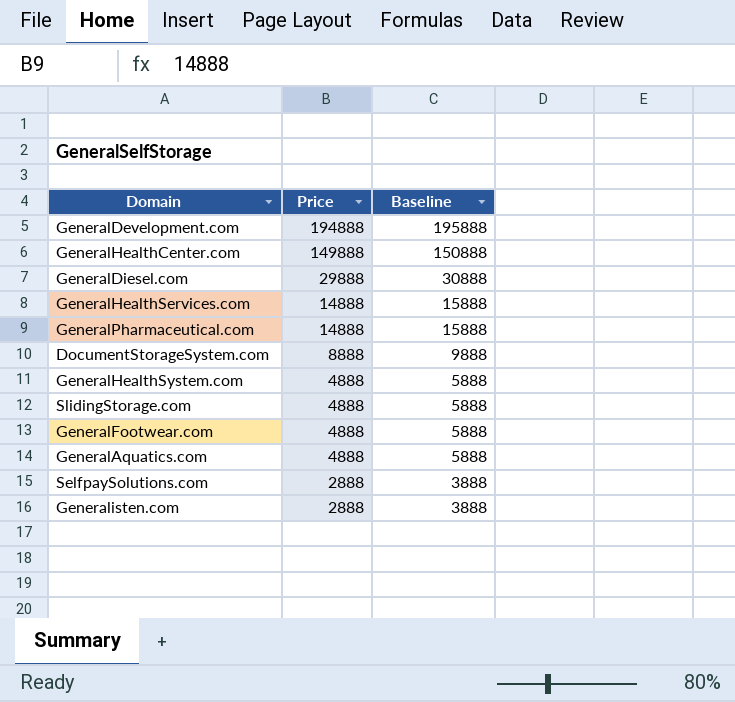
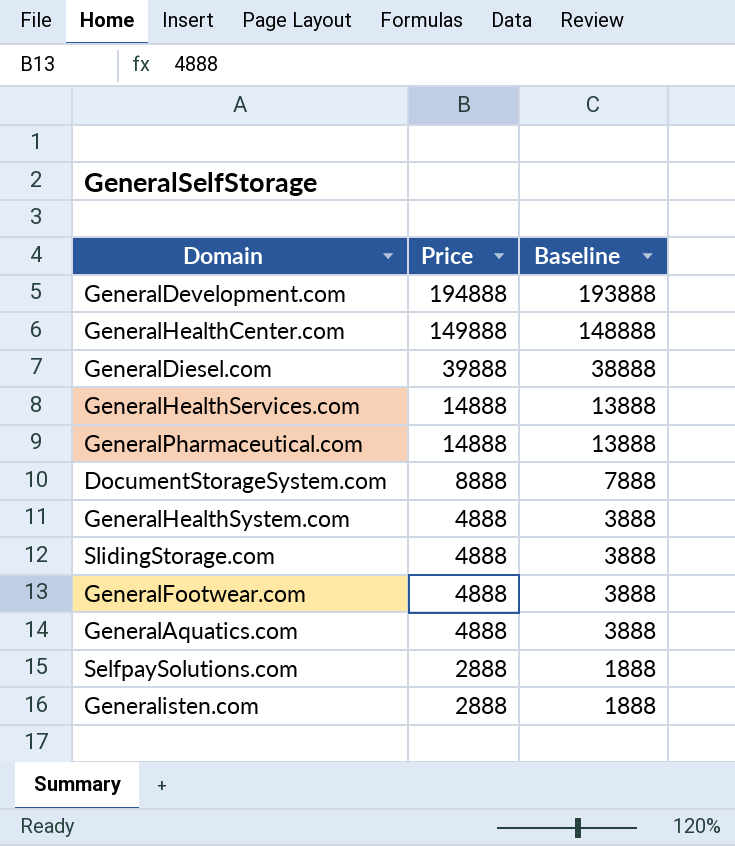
column Baseline | formula: [Price] + 1000 -> [Price] - 1000
GeneralDiesel.com | Price: 29888 -> 39888

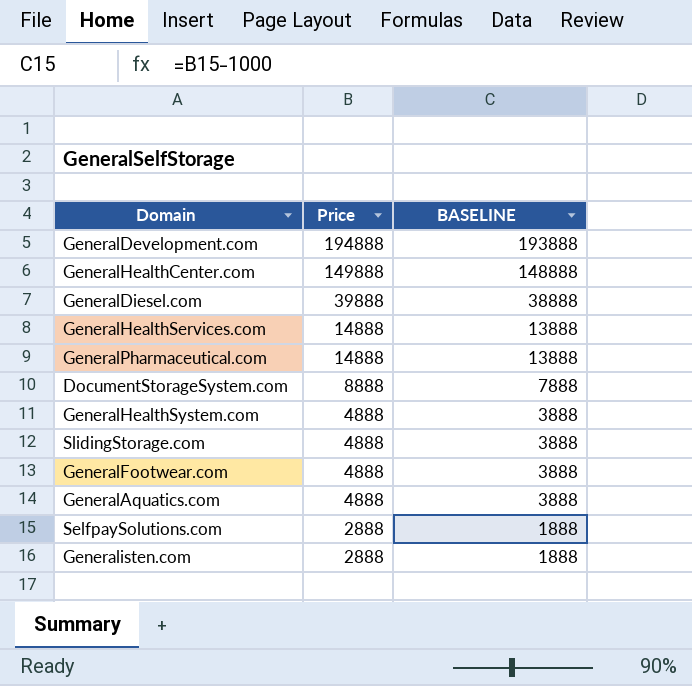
column name: Baseline -> BASELINE

